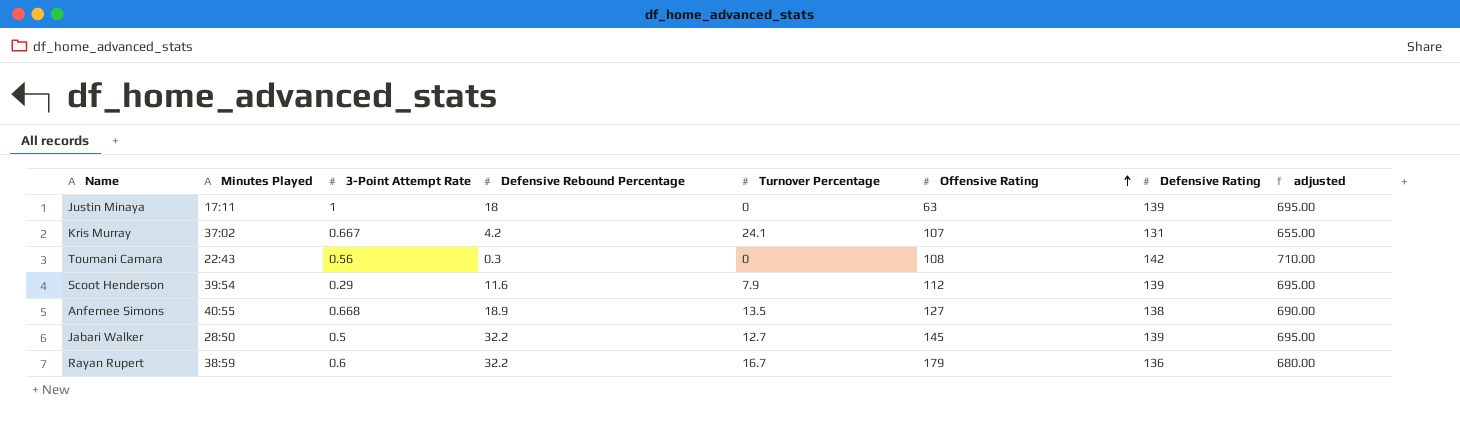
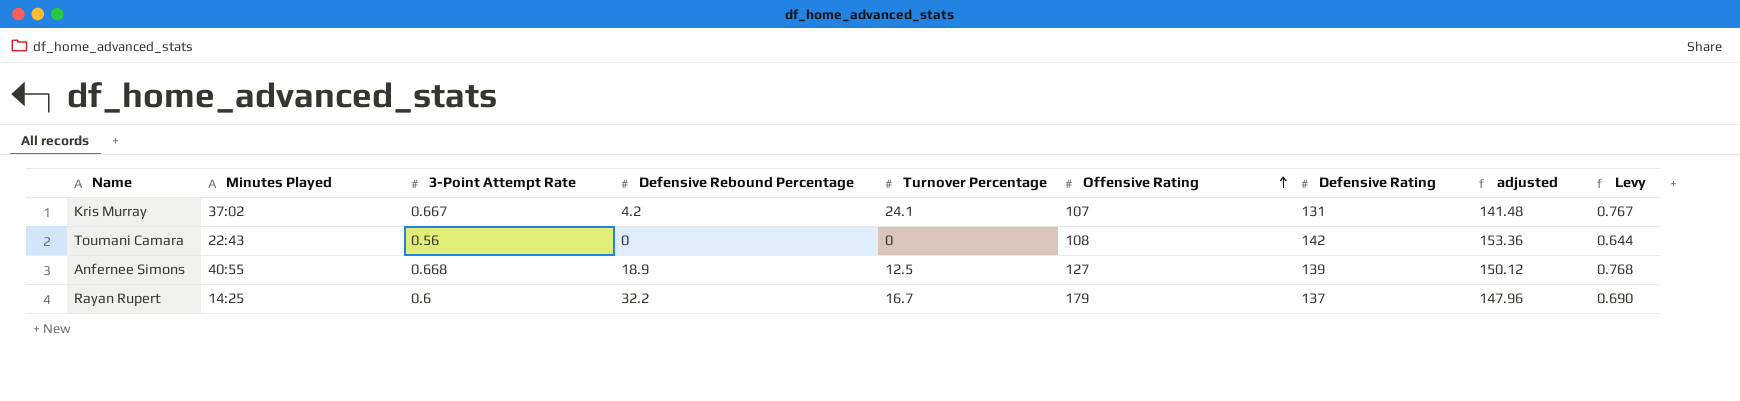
column adjusted | formula: [Defensive Rating] * 5 -> [Defensive Rating] * 1.08
column Levy | formula: none -> [3-Point Attempt Rate] * 1.15
row Justin Minaya: 17:11 | 1 | 18 | 0 | 63 | 139 | 695.00 -> none
row Scoot Henderson: 39:54 | 0.29 | 11.6 | 7.9 | 112 | 139 | 695.00 -> none
row Jabari Walker: 28:50 | 0.5 | 32.2 | 12.7 | 145 | 139 | 695.00 -> none
Toumani Camara | Defensive Rebound Percentage: 0.3 -> 0
Anfernee Simons | Turnover Percentage: 13.5 -> 12.5
Anfernee Simons | Defensive Rating: 138 -> 139
Rayan Rupert | Minutes Played: 38:59 -> 14:25
Rayan Rupert | Defensive Rating: 136 -> 137

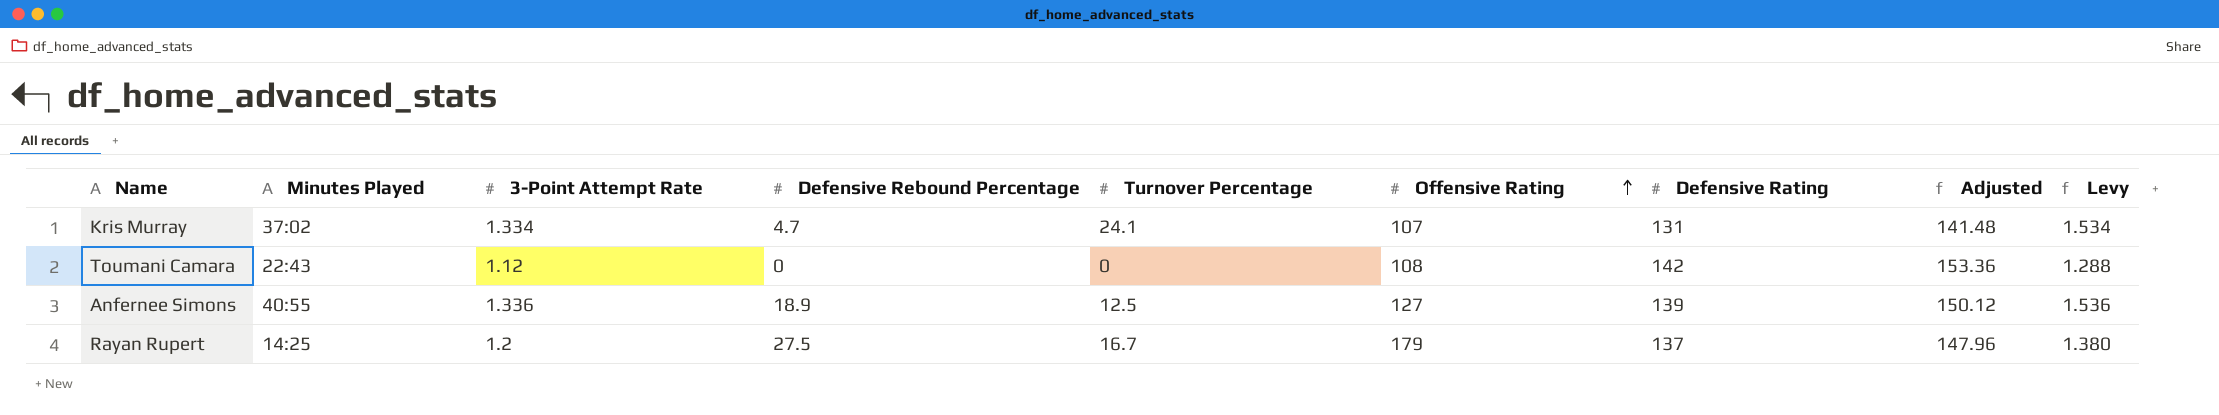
column name: adjusted -> Adjusted
Kris Murray | 3-Point Attempt Rate: 0.667 -> 1.334
Kris Murray | Defensive Rebound Percentage: 4.2 -> 4.7
Kris Murray | Levy: 0.767 -> 1.534
Toumani Camara | 3-Point Attempt Rate: 0.56 -> 1.12
Toumani Camara | Levy: 0.644 -> 1.288
Anfernee Simons | 3-Point Attempt Rate: 0.668 -> 1.336
Anfernee Simons | Levy: 0.768 -> 1.536
Rayan Rupert | 3-Point Attempt Rate: 0.6 -> 1.2
Rayan Rupert | Defensive Rebound Percentage: 32.2 -> 27.5
Rayan Rupert | Levy: 0.690 -> 1.380

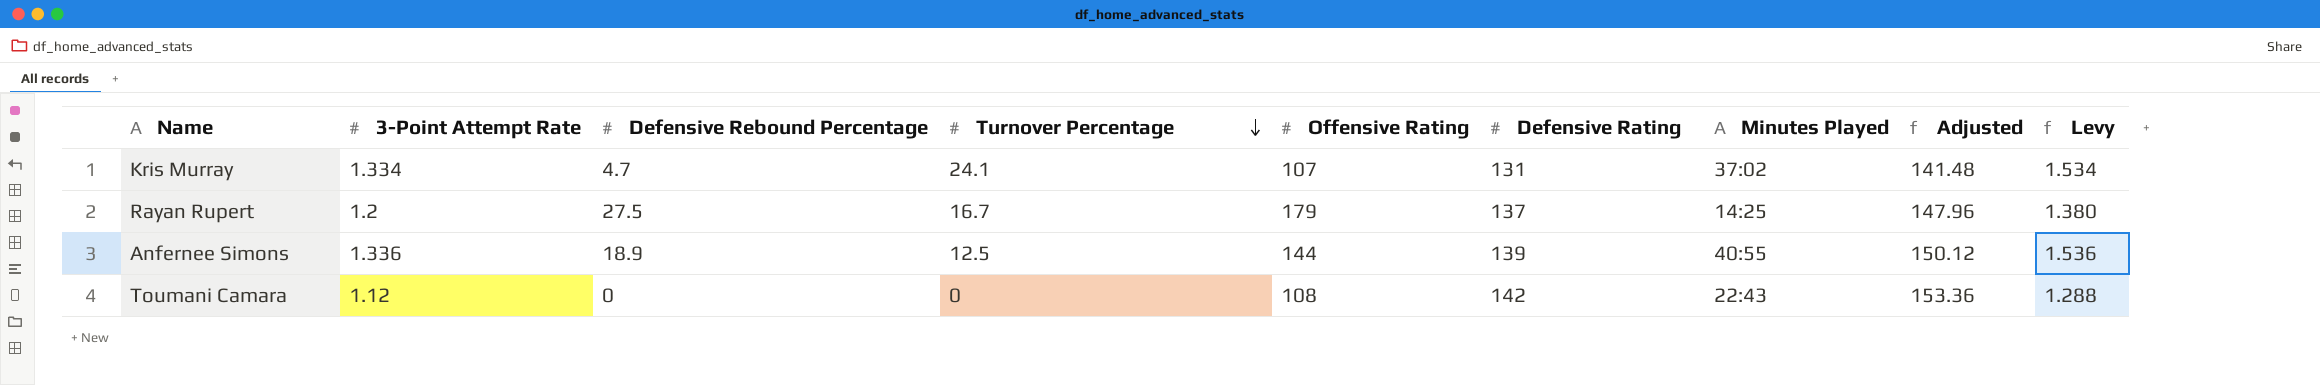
row order: Offensive Rating ascending -> Turnover Percentage descending
column Minutes Played | position: 2 -> 7
Anfernee Simons | Offensive Rating: 127 -> 144

